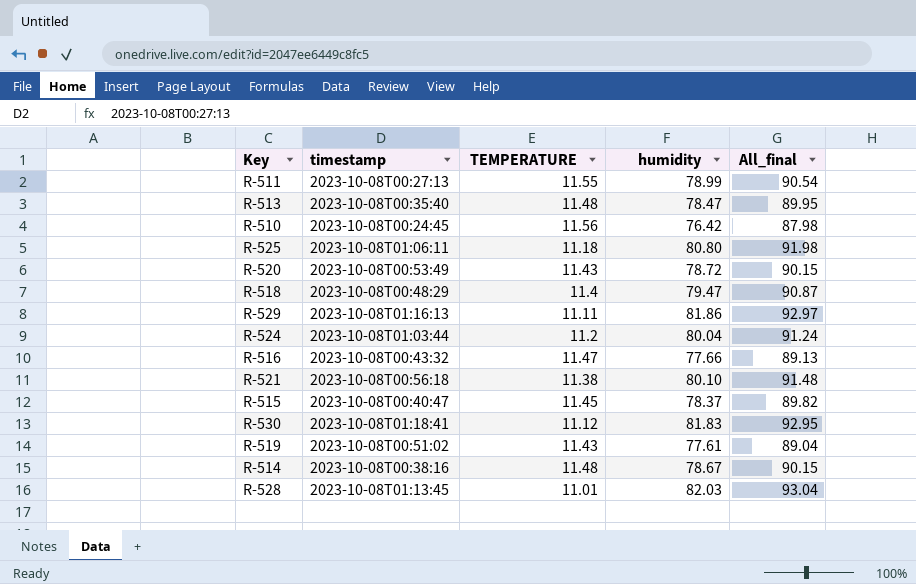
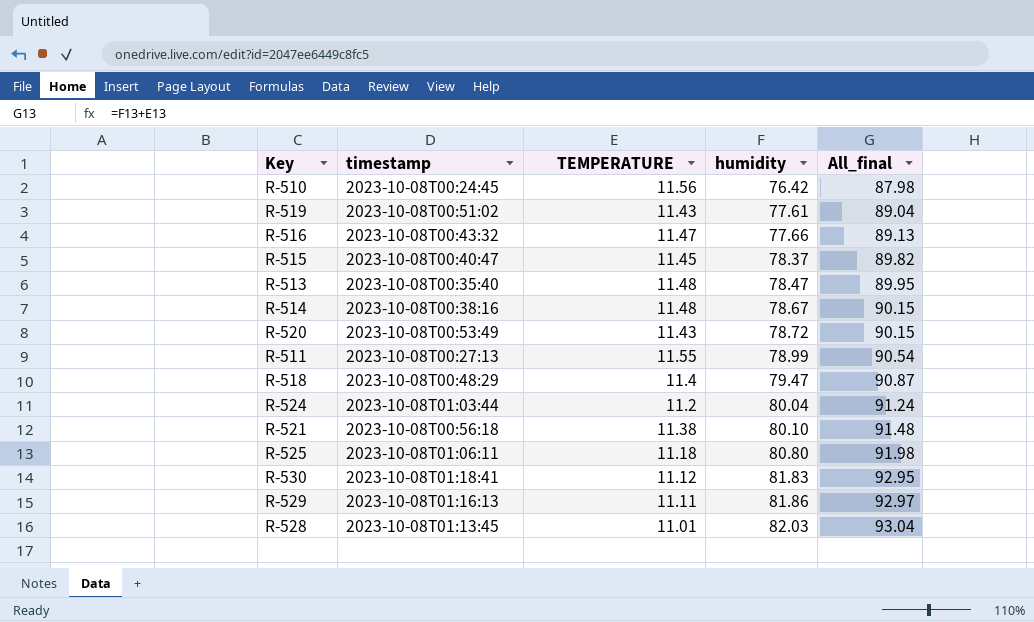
row order: none -> humidity ascending

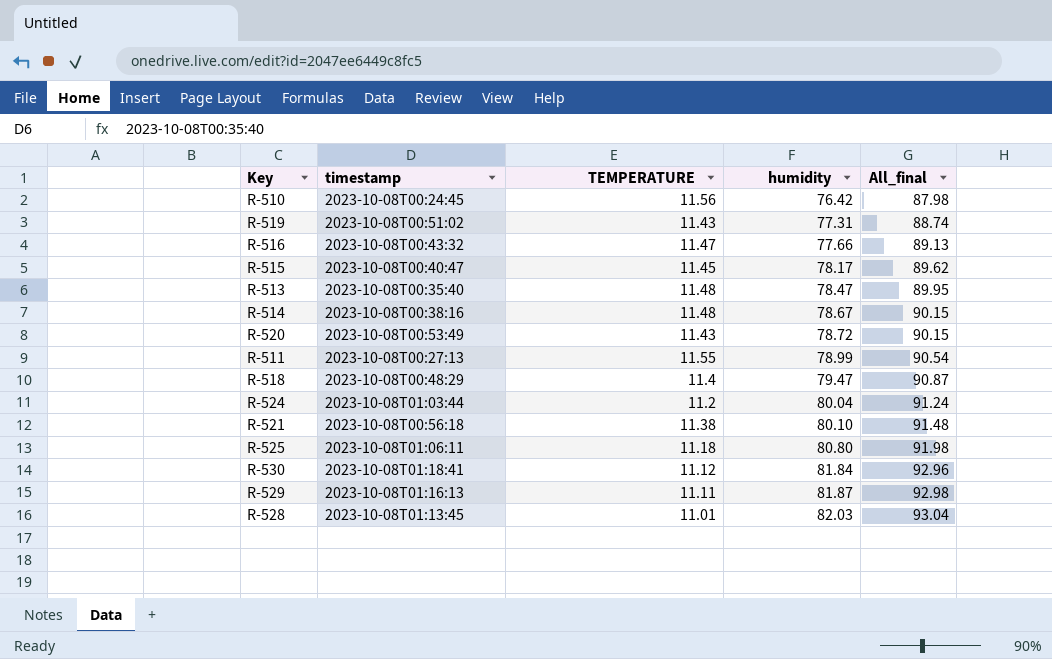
R-519 | humidity: 77.61 -> 77.31
R-519 | All_final: 89.04 -> 88.74
R-515 | humidity: 78.37 -> 78.17
R-515 | All_final: 89.82 -> 89.62
R-530 | humidity: 81.83 -> 81.84
R-530 | All_final: 92.95 -> 92.96
R-529 | humidity: 81.86 -> 81.87
R-529 | All_final: 92.97 -> 92.98

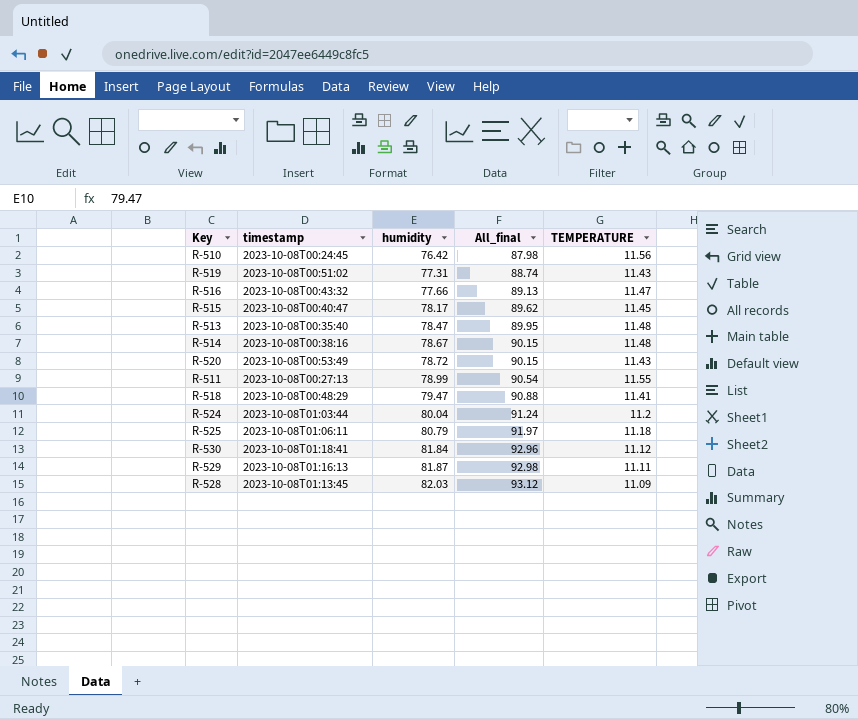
column TEMPERATURE | position: 3 -> 5
row R-521: 2023-10-08T00:56:18 | 11.38 | 80.10 | 91.48 -> none
R-518 | All_final: 90.87 -> 90.88
R-518 | TEMPERATURE: 11.4 -> 11.41
R-525 | humidity: 80.80 -> 80.79
R-525 | All_final: 91.98 -> 91.97
R-528 | All_final: 93.04 -> 93.12
R-528 | TEMPERATURE: 11.01 -> 11.09

